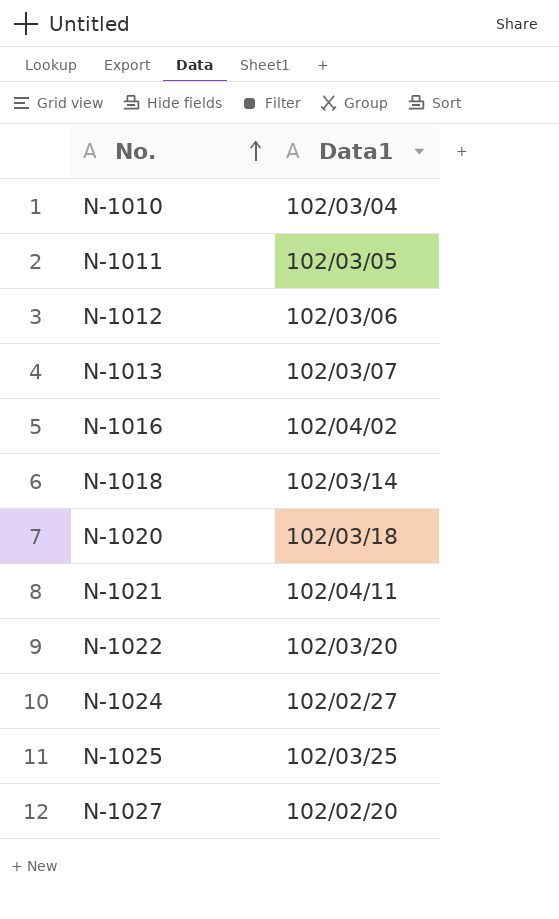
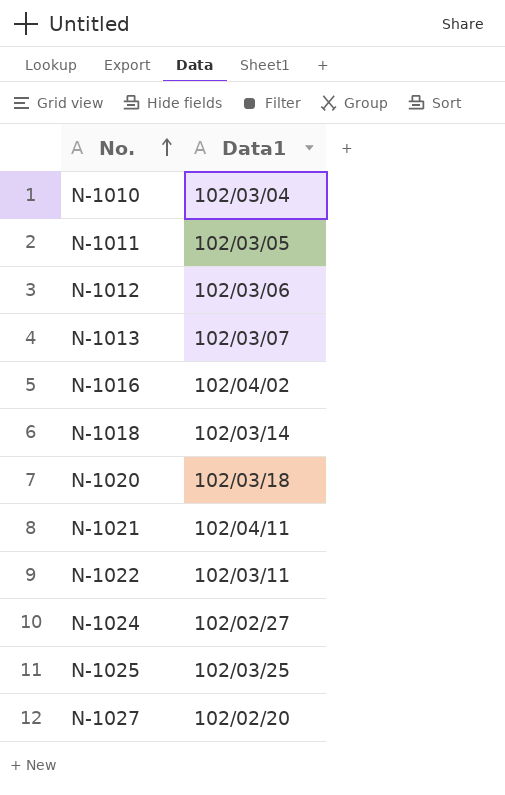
N-1022 | Data1: 102/03/20 -> 102/03/11

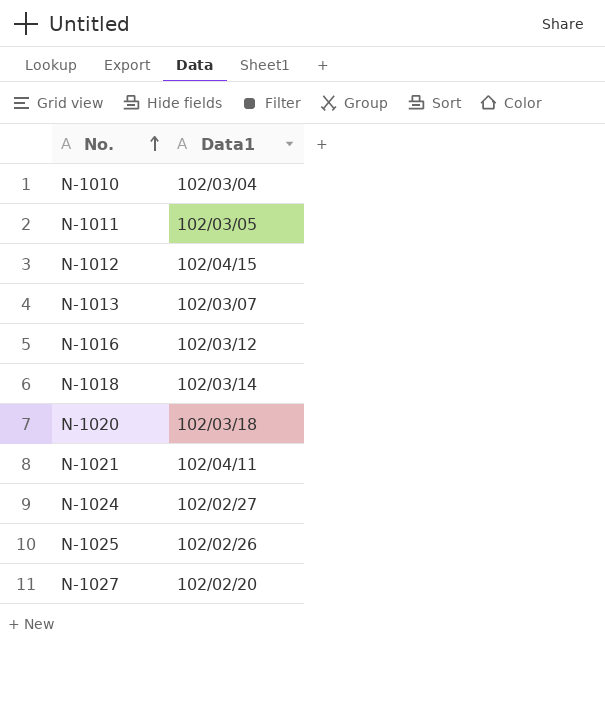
row N-1022: 102/03/11 -> none
N-1012 | Data1: 102/03/06 -> 102/04/15
N-1016 | Data1: 102/04/02 -> 102/03/12
N-1025 | Data1: 102/03/25 -> 102/02/26

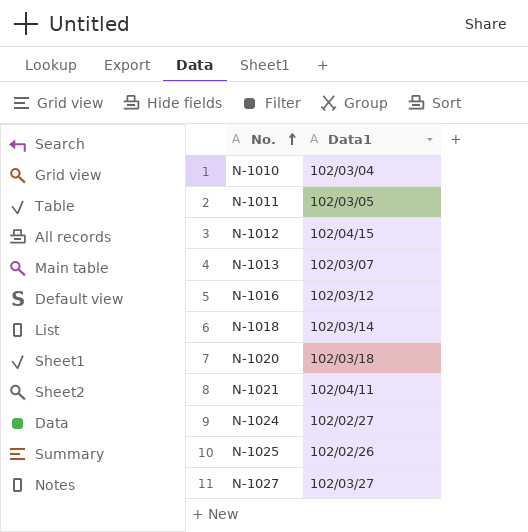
N-1027 | Data1: 102/02/20 -> 102/03/27

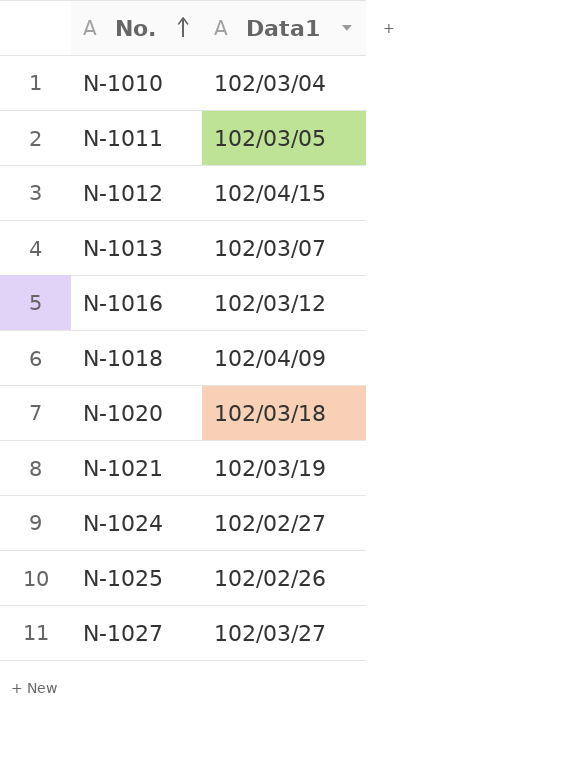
N-1018 | Data1: 102/03/14 -> 102/04/09
N-1021 | Data1: 102/04/11 -> 102/03/19

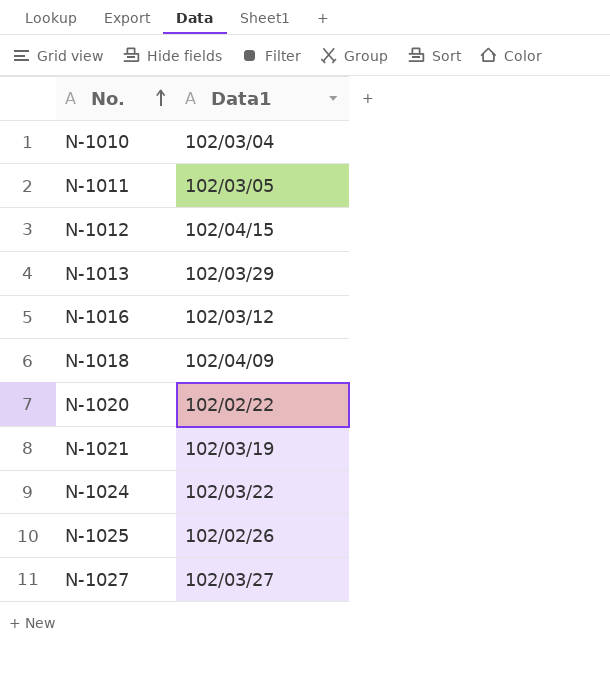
N-1013 | Data1: 102/03/07 -> 102/03/29
N-1020 | Data1: 102/03/18 -> 102/02/22
N-1024 | Data1: 102/02/27 -> 102/03/22

